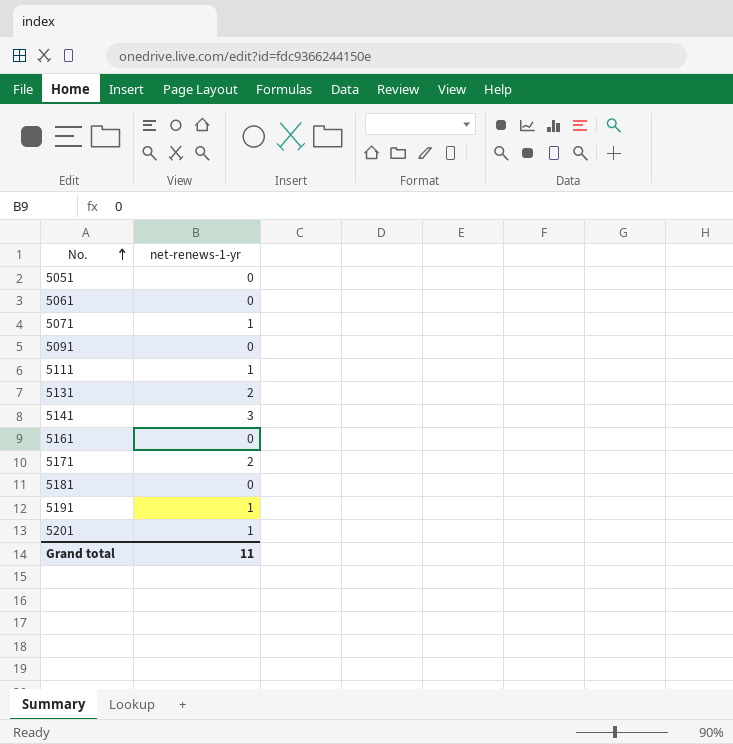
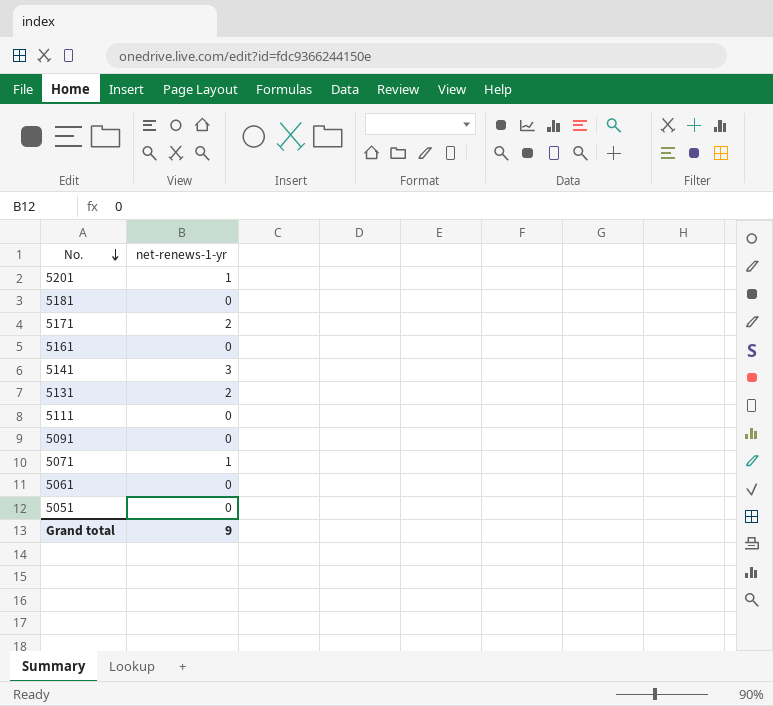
row order: No. ascending -> No. descending
row 5191: 1 -> none
5111 | net-renews-1-yr: 1 -> 0
Grand total | net-renews-1-yr: 11 -> 9

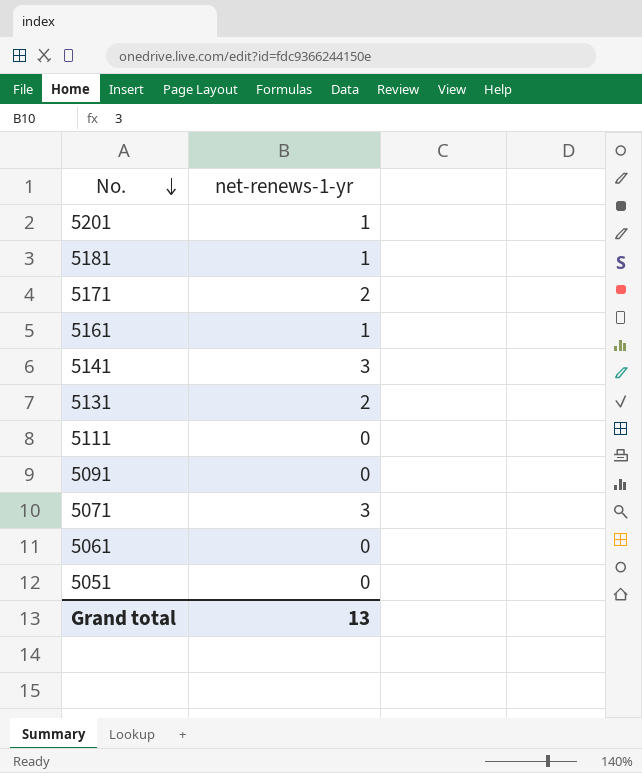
5181 | net-renews-1-yr: 0 -> 1
5161 | net-renews-1-yr: 0 -> 1
5071 | net-renews-1-yr: 1 -> 3
Grand total | net-renews-1-yr: 9 -> 13

